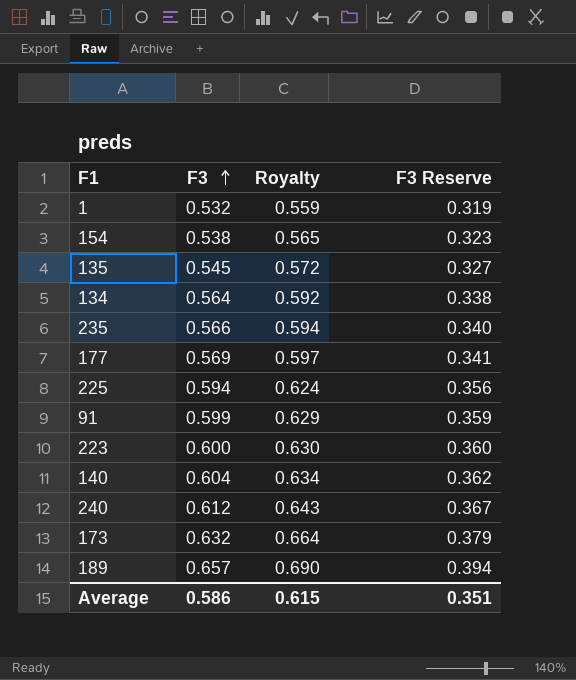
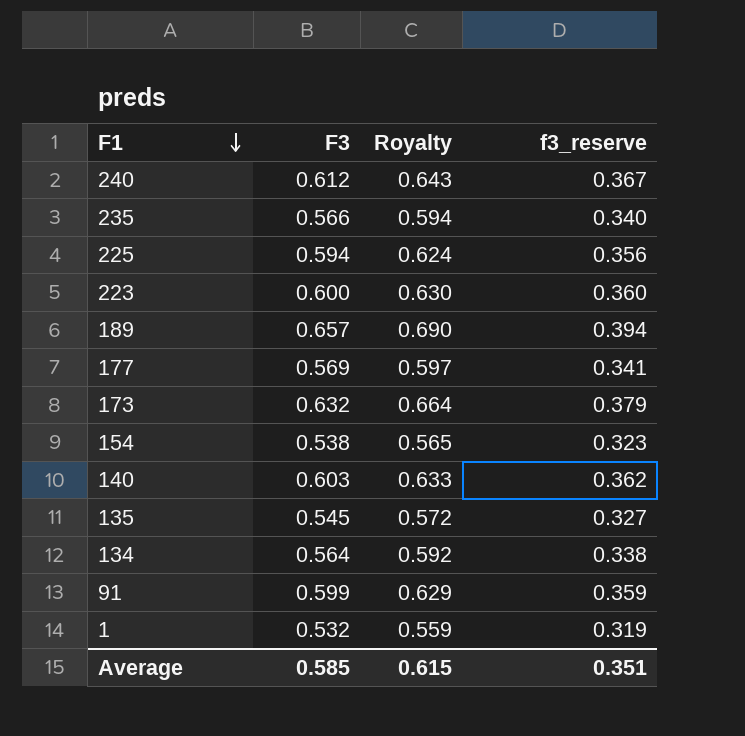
row order: F3 ascending -> F1 descending
column name: F3 Reserve -> f3_reserve
140 | F3: 0.604 -> 0.603
140 | Royalty: 0.634 -> 0.633
Average | F3: 0.586 -> 0.585

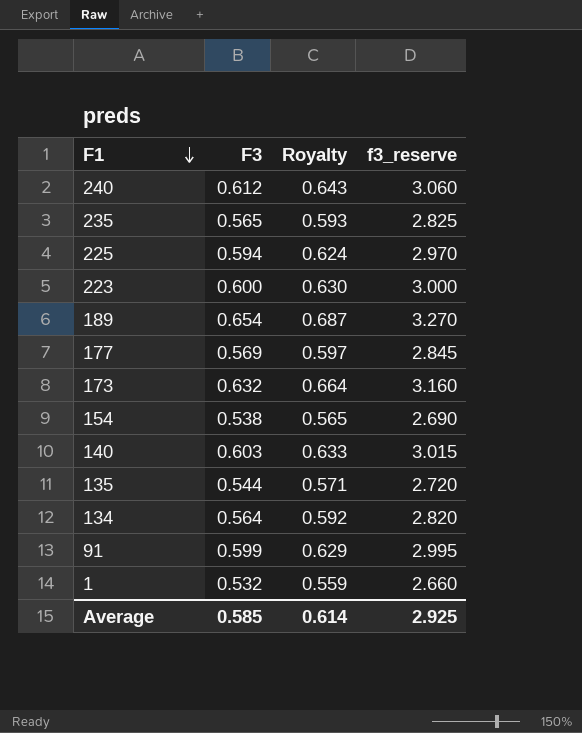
column f3_reserve | formula: [F3] * 0.6 -> [F3] * 5
235 | F3: 0.566 -> 0.565
235 | Royalty: 0.594 -> 0.593
189 | F3: 0.657 -> 0.654
189 | Royalty: 0.690 -> 0.687
135 | F3: 0.545 -> 0.544
135 | Royalty: 0.572 -> 0.571
Average | Royalty: 0.615 -> 0.614
Average | f3_reserve: 0.351 -> 2.925

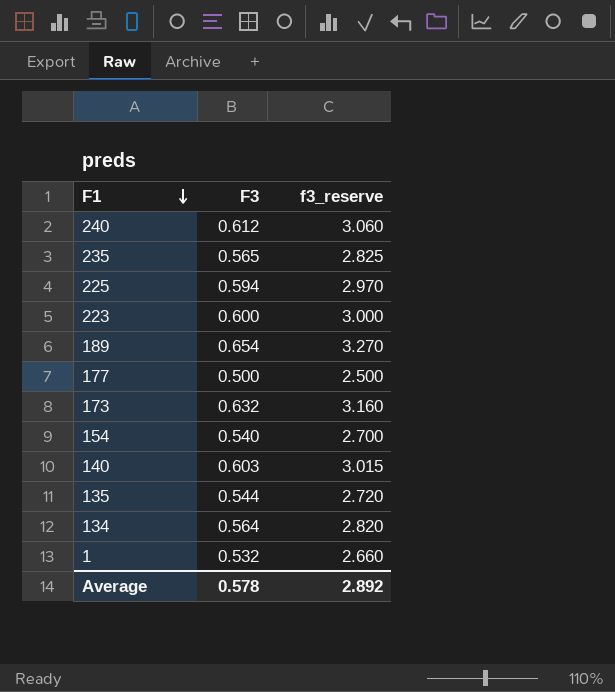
column Royalty | formula: [F3] * 1.05 -> none
row 91: 0.599 | 0.629 | 2.995 -> none
177 | F3: 0.569 -> 0.500
177 | f3_reserve: 2.845 -> 2.500
154 | F3: 0.538 -> 0.540
154 | f3_reserve: 2.690 -> 2.700
Average | F3: 0.585 -> 0.578
Average | f3_reserve: 2.925 -> 2.892

